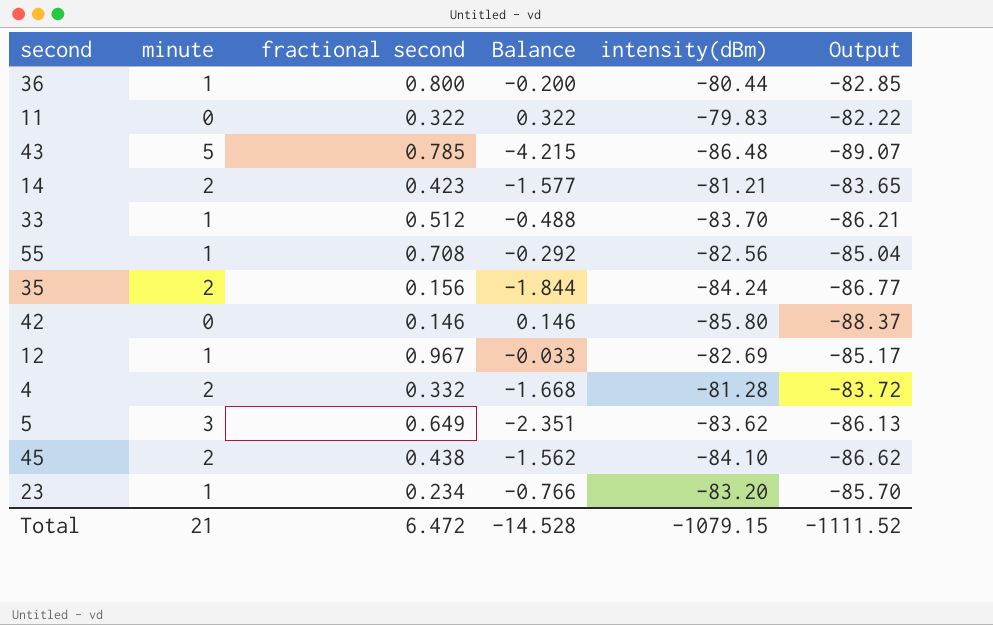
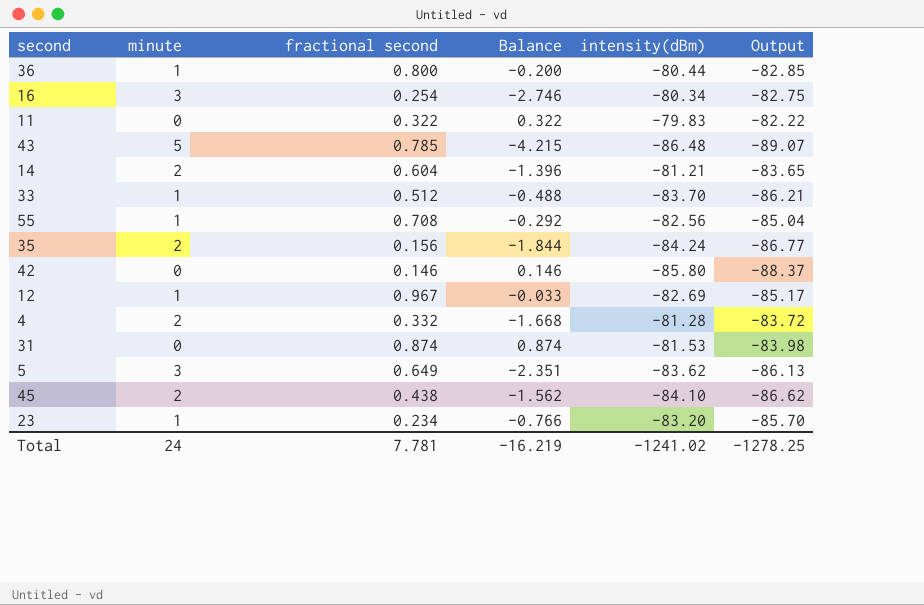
row 16: none -> 3 | 0.254 | -2.746 | -80.34 | -82.75
14 | fractional second: 0.423 -> 0.604
14 | Balance: -1.577 -> -1.396
row 31: none -> 0 | 0.874 | 0.874 | -81.53 | -83.98
Total | minute: 21 -> 24
Total | fractional second: 6.472 -> 7.781
Total | Balance: -14.528 -> -16.219
Total | intensity(dBm): -1079.15 -> -1241.02
Total | Output: -1111.52 -> -1278.25

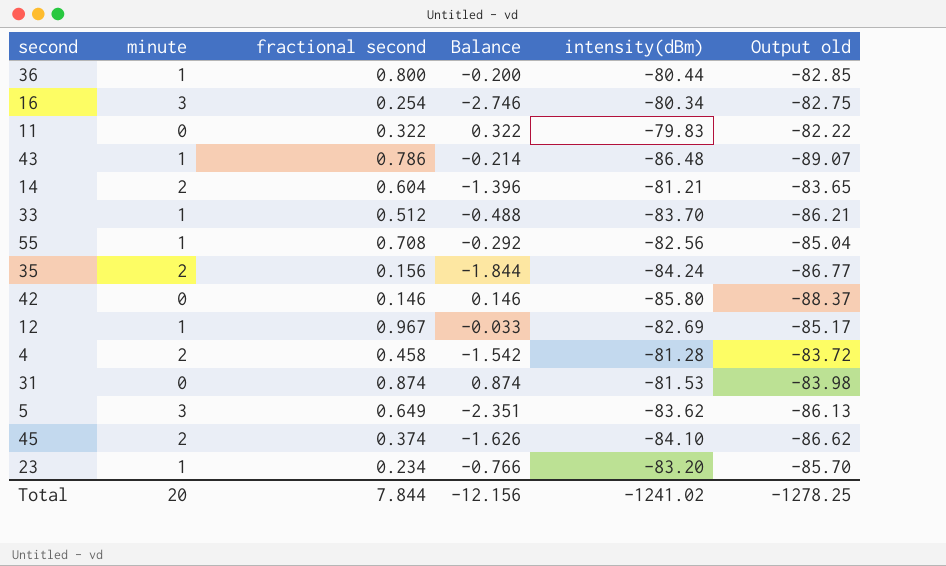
column name: Output -> Output old
43 | minute: 5 -> 1
43 | fractional second: 0.785 -> 0.786
43 | Balance: -4.215 -> -0.214
4 | fractional second: 0.332 -> 0.458
4 | Balance: -1.668 -> -1.542
45 | fractional second: 0.438 -> 0.374
45 | Balance: -1.562 -> -1.626
Total | minute: 24 -> 20
Total | fractional second: 7.781 -> 7.844
Total | Balance: -16.219 -> -12.156

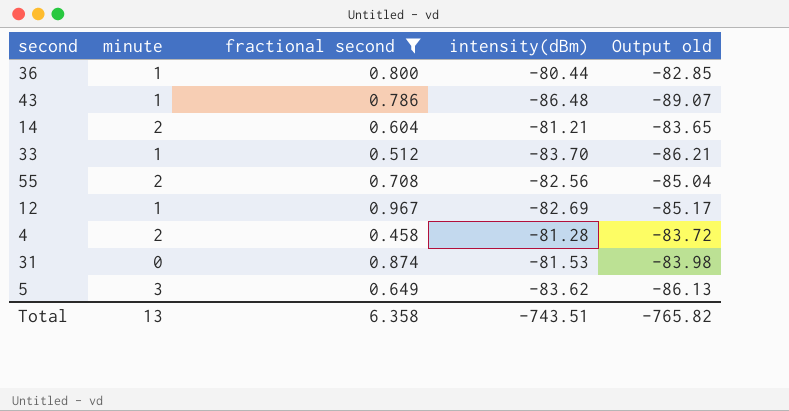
filter: none -> fractional second >= 0.458
column Balance | formula: [fractional second] - [minute] -> none
55 | minute: 1 -> 2
Total | minute: 20 -> 13
Total | fractional second: 7.844 -> 6.358
Total | intensity(dBm): -1241.02 -> -743.51
Total | Output old: -1278.25 -> -765.82

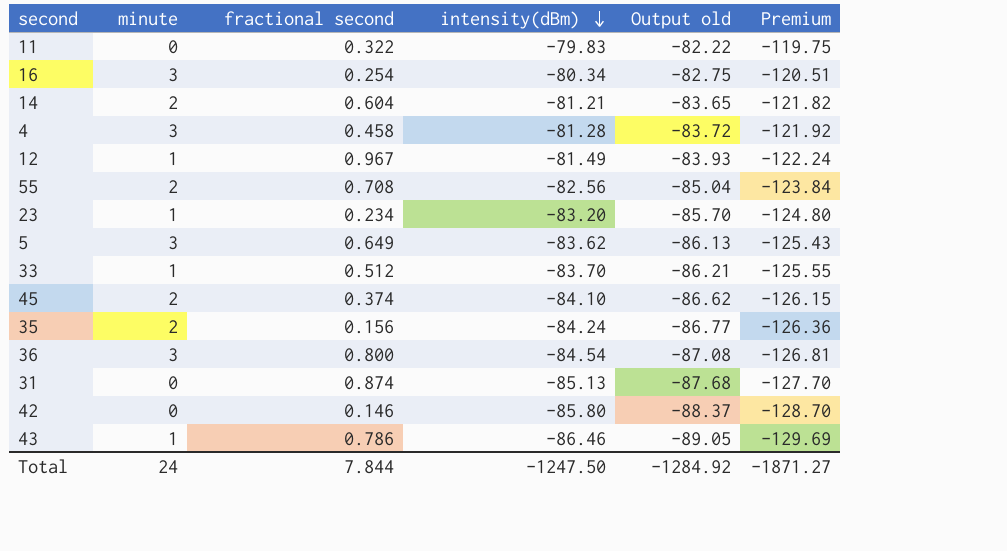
filter: fractional second >= 0.458 -> none
row order: none -> intensity(dBm) descending
column Premium | formula: none -> [intensity(dBm)] * 1.5
4 | minute: 2 -> 3
12 | intensity(dBm): -82.69 -> -81.49
12 | Output old: -85.17 -> -83.93
36 | minute: 1 -> 3
36 | intensity(dBm): -80.44 -> -84.54
36 | Output old: -82.85 -> -87.08
31 | intensity(dBm): -81.53 -> -85.13
31 | Output old: -83.98 -> -87.68
43 | intensity(dBm): -86.48 -> -86.46
43 | Output old: -89.07 -> -89.05
Total | minute: 13 -> 24
Total | fractional second: 6.358 -> 7.844
Total | intensity(dBm): -743.51 -> -1247.50
Total | Output old: -765.82 -> -1284.92

